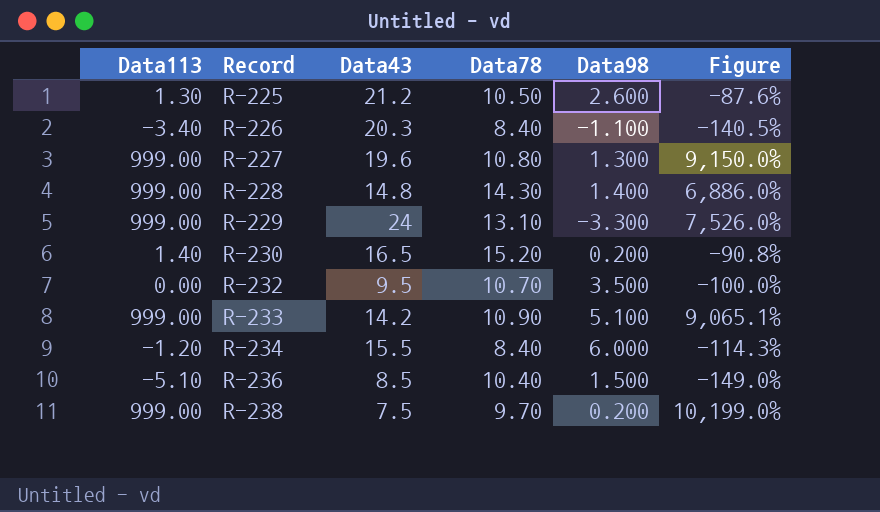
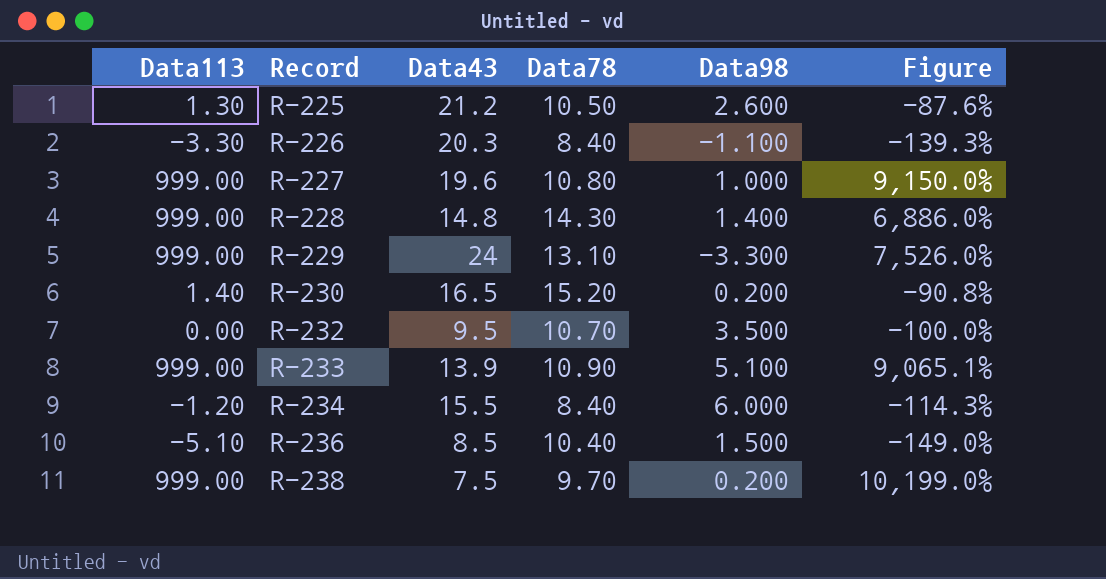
R-226 | Data113: -3.40 -> -3.30
R-226 | Figure: -140.5% -> -139.3%
R-227 | Data98: 1.300 -> 1.000
R-233 | Data43: 14.2 -> 13.9

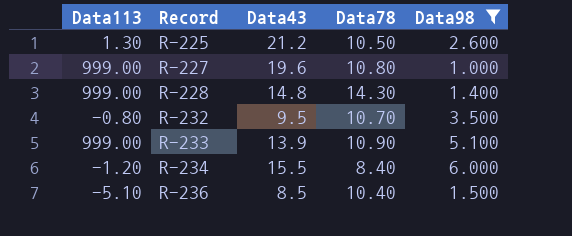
filter: none -> Data98 >= 1.000
column Figure | formula: ([Data113] - [Data78]) / [Data78] -> none
R-232 | Data113: 0.00 -> -0.80

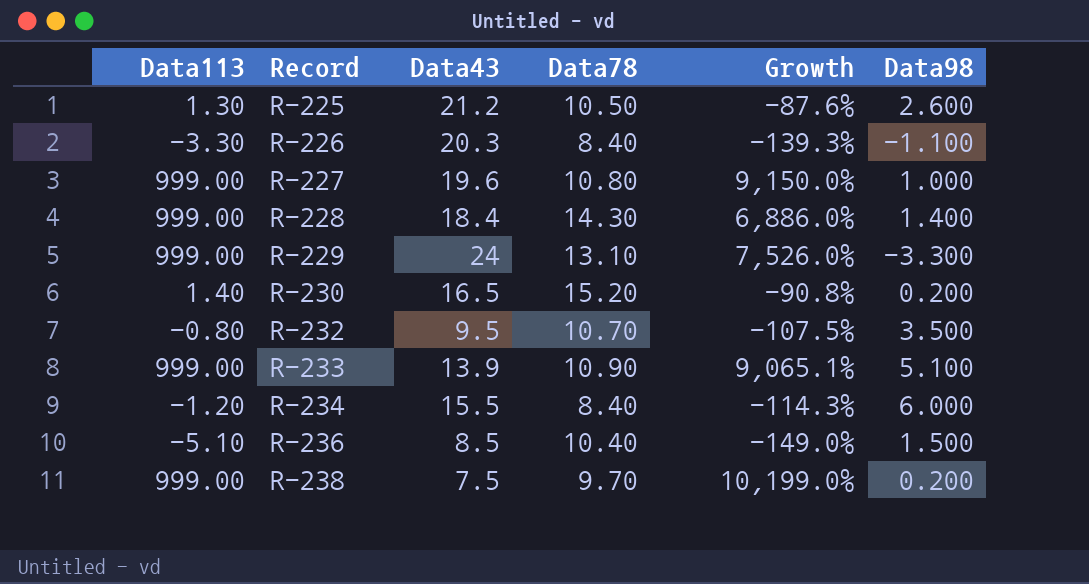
filter: Data98 >= 1.000 -> none
column Growth | formula: none -> ([Data113] - [Data78]) / [Data78]
R-228 | Data43: 14.8 -> 18.4

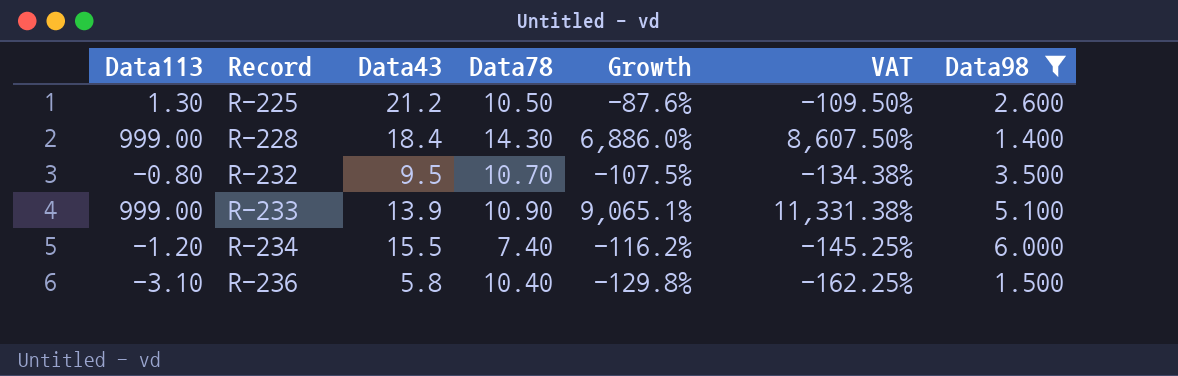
filter: none -> Data98 >= 1.400
column VAT | formula: none -> [Growth] * 1.25
R-234 | Data78: 8.40 -> 7.40
R-234 | Growth: -114.3% -> -116.2%
R-236 | Data113: -5.10 -> -3.10
R-236 | Data43: 8.5 -> 5.8
R-236 | Growth: -149.0% -> -129.8%

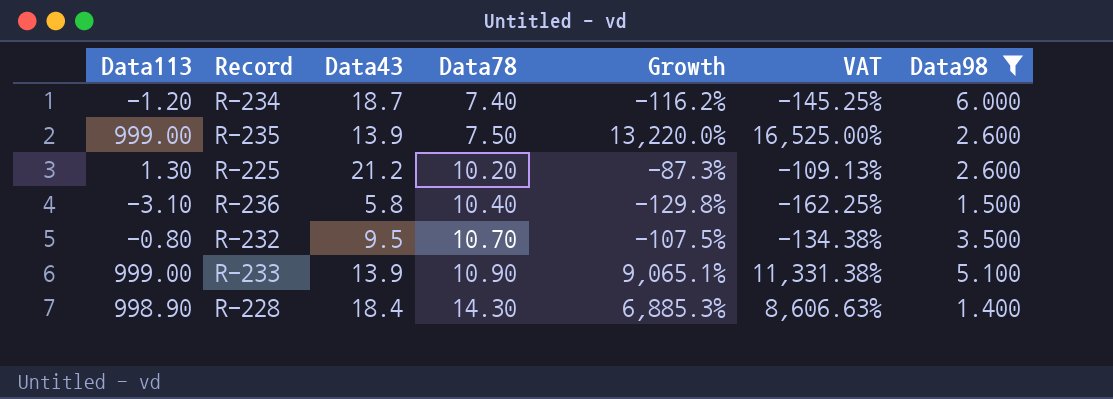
row order: Record ascending -> Data78 ascending
R-234 | Data43: 15.5 -> 18.7
row R-235: none -> 999.00 | 13.9 | 7.50 | 13,220.0% | 16,525.00% | 2.600
R-225 | Data78: 10.50 -> 10.20
R-225 | Growth: -87.6% -> -87.3%
R-225 | VAT: -109.50% -> -109.13%
R-228 | Data113: 999.00 -> 998.90
R-228 | Growth: 6,886.0% -> 6,885.3%
R-228 | VAT: 8,607.50% -> 8,606.63%

